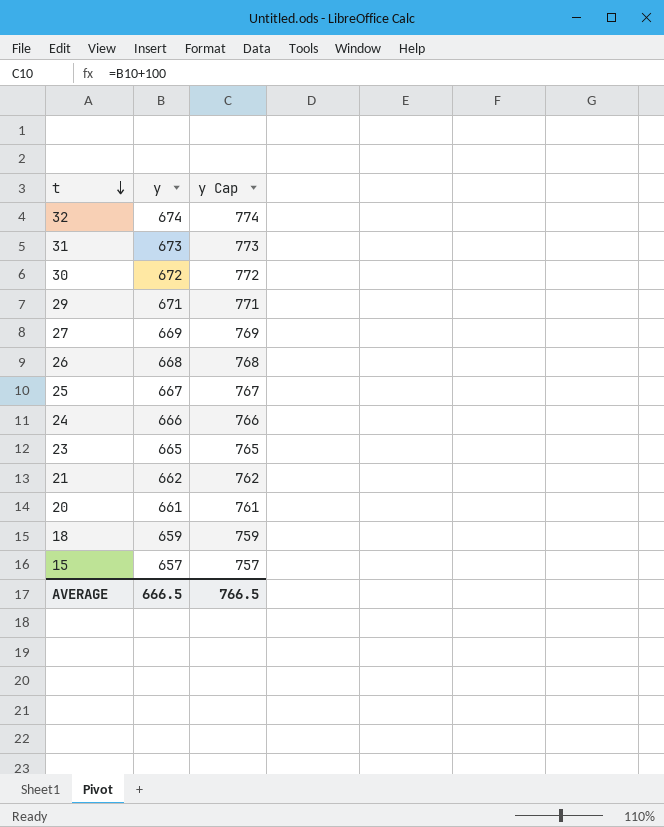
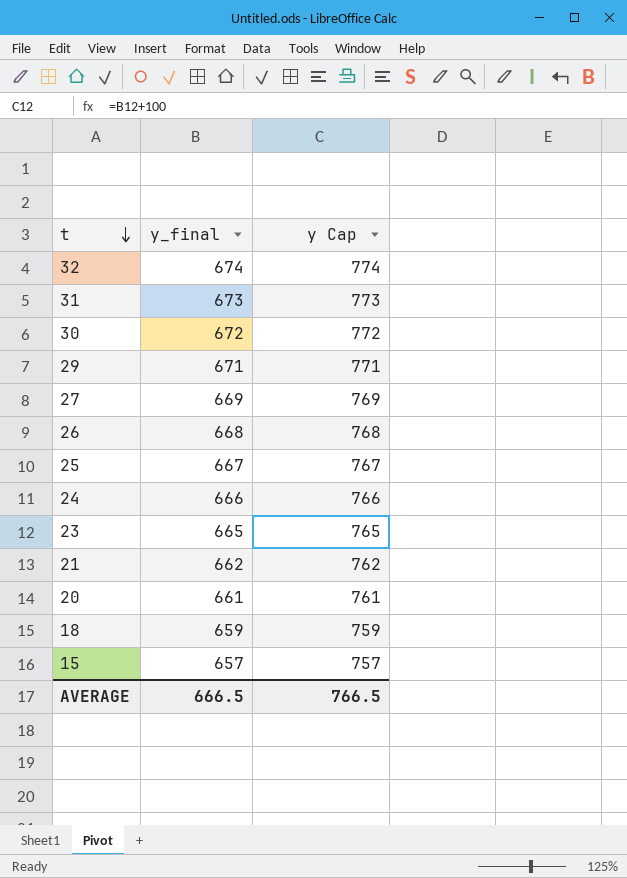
column name: y -> y_final

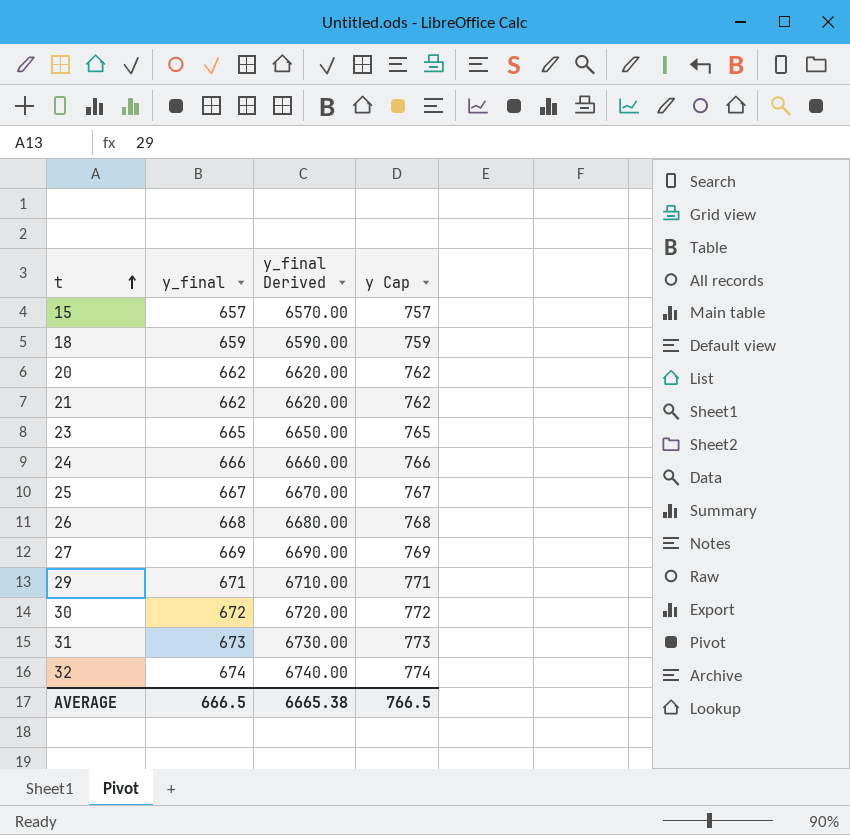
row order: t descending -> t ascending
column y_final Derived | formula: none -> [y_final] * 10
20 | y_final: 661 -> 662
20 | y Cap: 761 -> 762

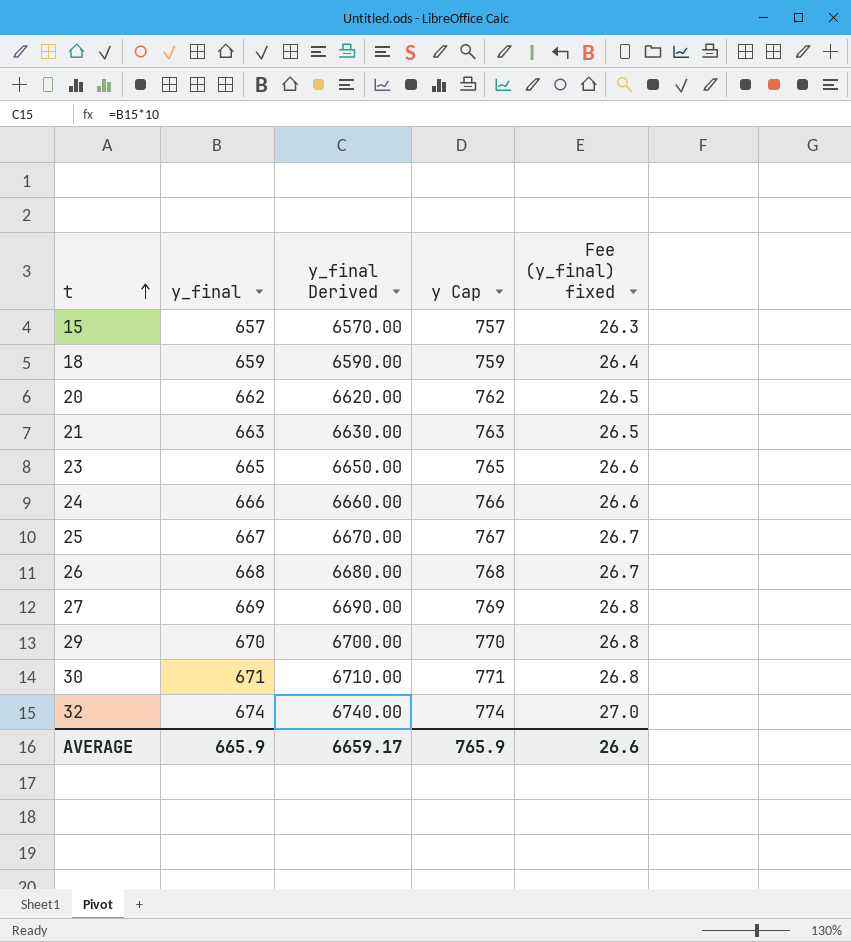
column Fee (y_final) fixed | formula: none -> [y_final] * 0.04
row 31: 673 | 6730.00 | 773 -> none
21 | y_final: 662 -> 663
21 | y_final Derived: 6620.00 -> 6630.00
21 | y Cap: 762 -> 763
29 | y_final: 671 -> 670
29 | y_final Derived: 6710.00 -> 6700.00
29 | y Cap: 771 -> 770
30 | y_final: 672 -> 671
30 | y_final Derived: 6720.00 -> 6710.00
30 | y Cap: 772 -> 771
AVERAGE | y_final: 666.5 -> 665.9
AVERAGE | y_final Derived: 6665.38 -> 6659.17
AVERAGE | y Cap: 766.5 -> 765.9

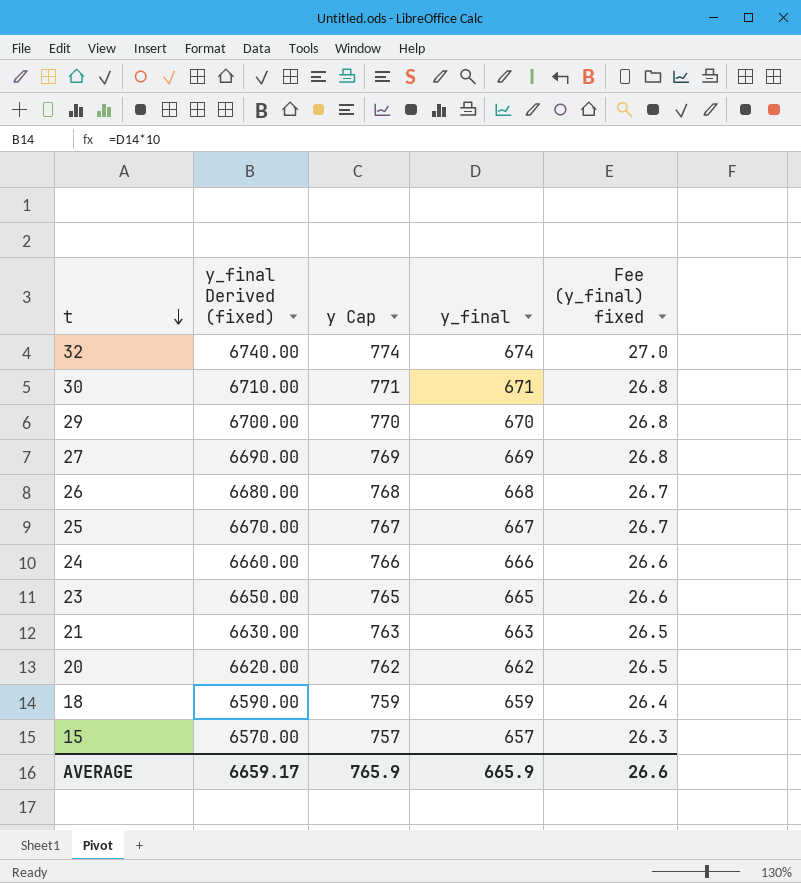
row order: t ascending -> t descending
column name: y_final Derived -> y_final Derived (fixed)
column y_final | position: 2 -> 4

